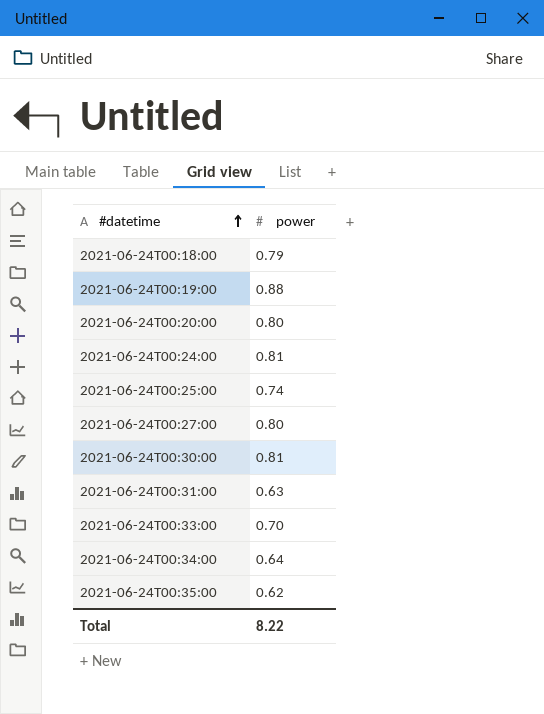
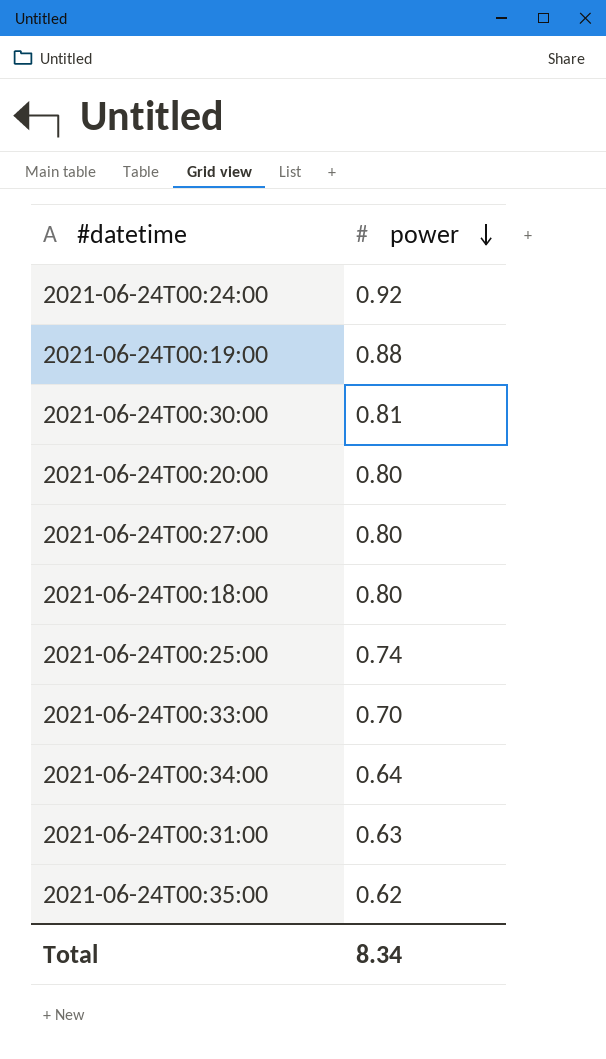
row order: #datetime ascending -> power descending
2021-06-24T00:24:00 | power: 0.81 -> 0.92
2021-06-24T00:18:00 | power: 0.79 -> 0.80
Total | power: 8.22 -> 8.34

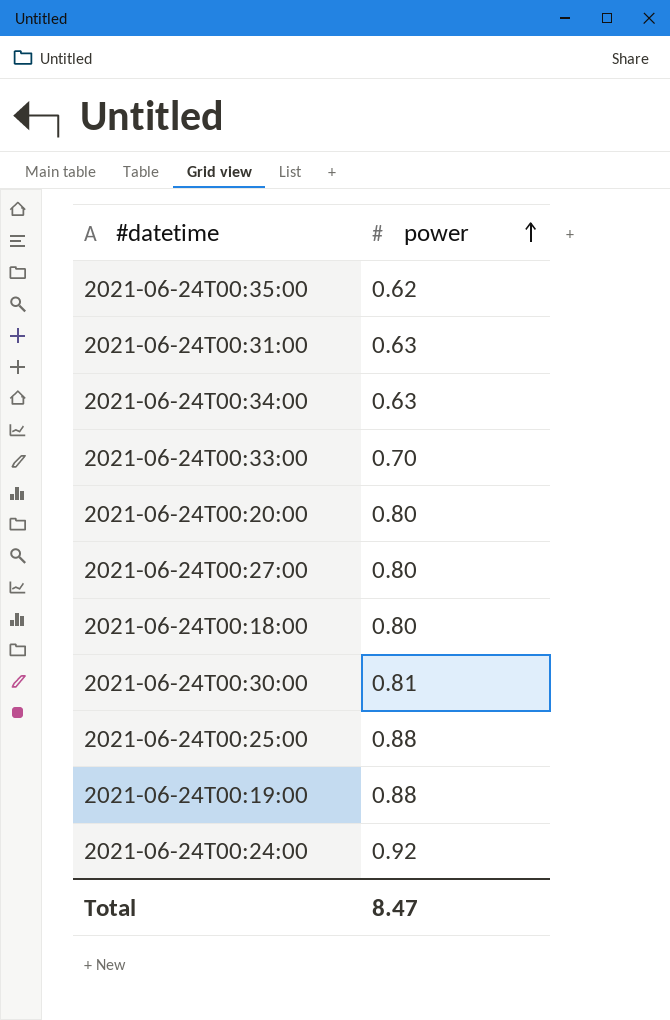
row order: power descending -> power ascending
2021-06-24T00:34:00 | power: 0.64 -> 0.63
2021-06-24T00:25:00 | power: 0.74 -> 0.88
Total | power: 8.34 -> 8.47

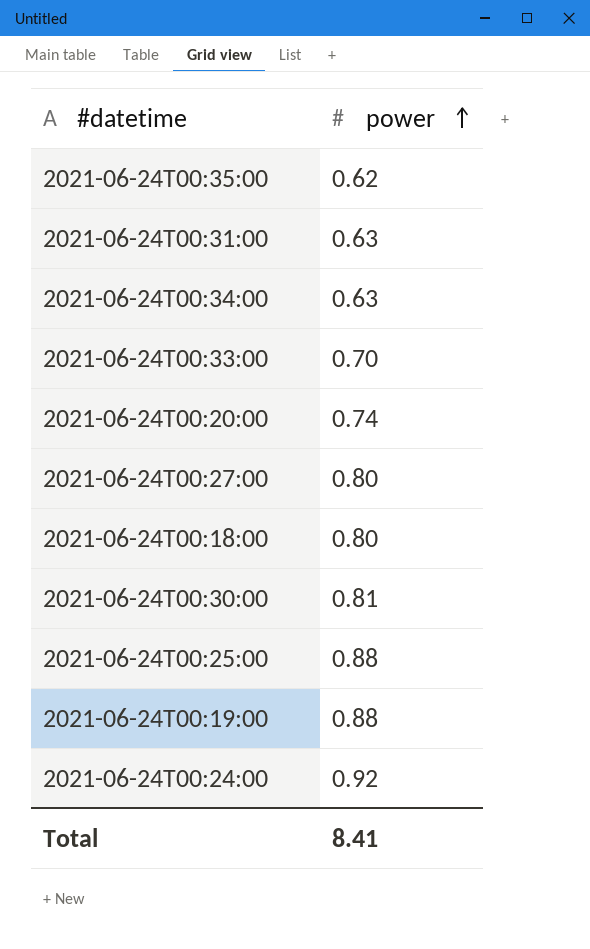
2021-06-24T00:20:00 | power: 0.80 -> 0.74
Total | power: 8.47 -> 8.41

